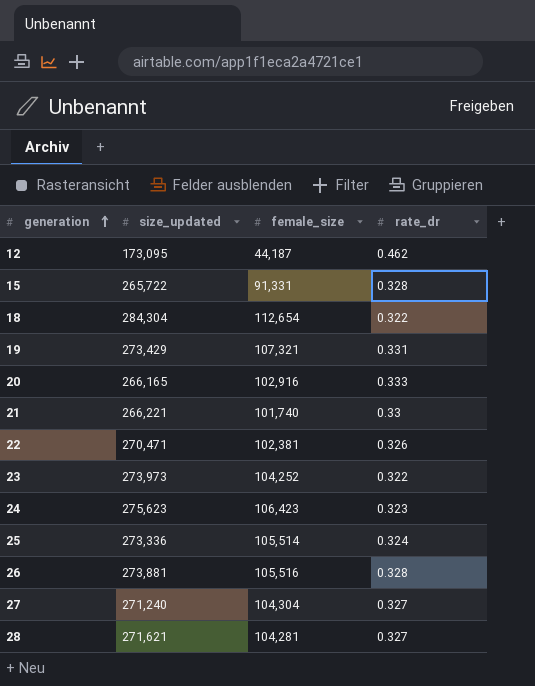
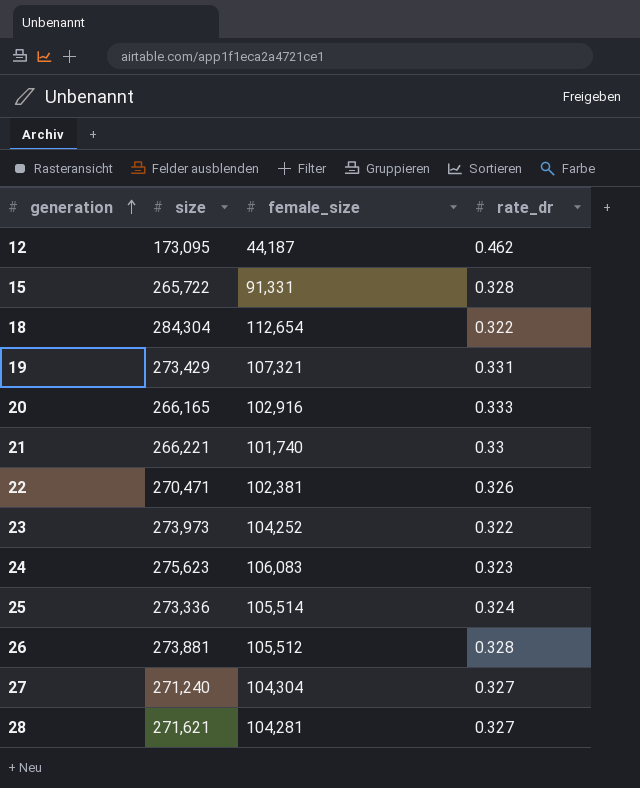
column name: size_updated -> size
24 | female_size: 106,423 -> 106,083
26 | female_size: 105,516 -> 105,512

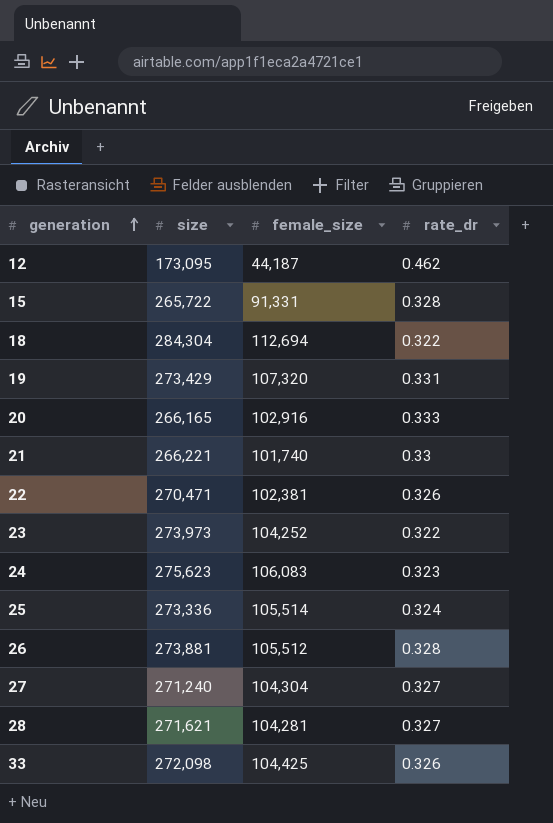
18 | female_size: 112,654 -> 112,694
19 | female_size: 107,321 -> 107,320
row 33: none -> 272,098 | 104,425 | 0.326

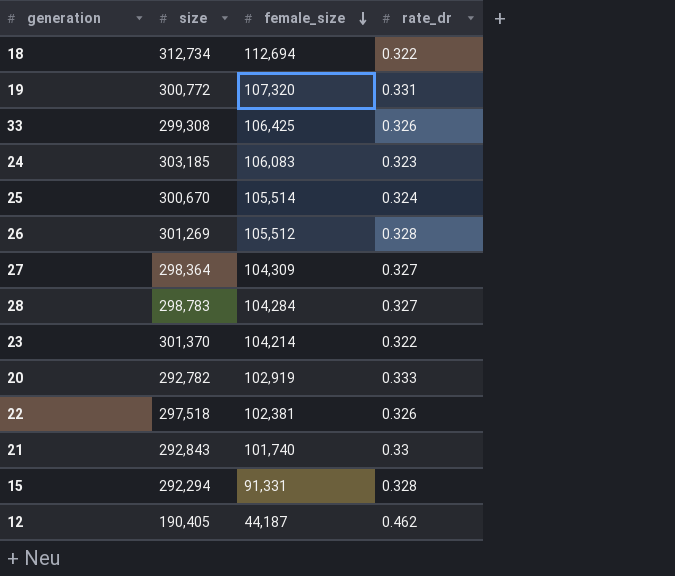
row order: generation ascending -> female_size descending
18 | size: 284,304 -> 312,734
19 | size: 273,429 -> 300,772
33 | size: 272,098 -> 299,308
33 | female_size: 104,425 -> 106,425
24 | size: 275,623 -> 303,185
25 | size: 273,336 -> 300,670
26 | size: 273,881 -> 301,269
27 | size: 271,240 -> 298,364
27 | female_size: 104,304 -> 104,309
28 | size: 271,621 -> 298,783
28 | female_size: 104,281 -> 104,284
23 | size: 273,973 -> 301,370
23 | female_size: 104,252 -> 104,214
20 | size: 266,165 -> 292,782
20 | female_size: 102,916 -> 102,919
22 | size: 270,471 -> 297,518
21 | size: 266,221 -> 292,843
15 | size: 265,722 -> 292,294
12 | size: 173,095 -> 190,405

